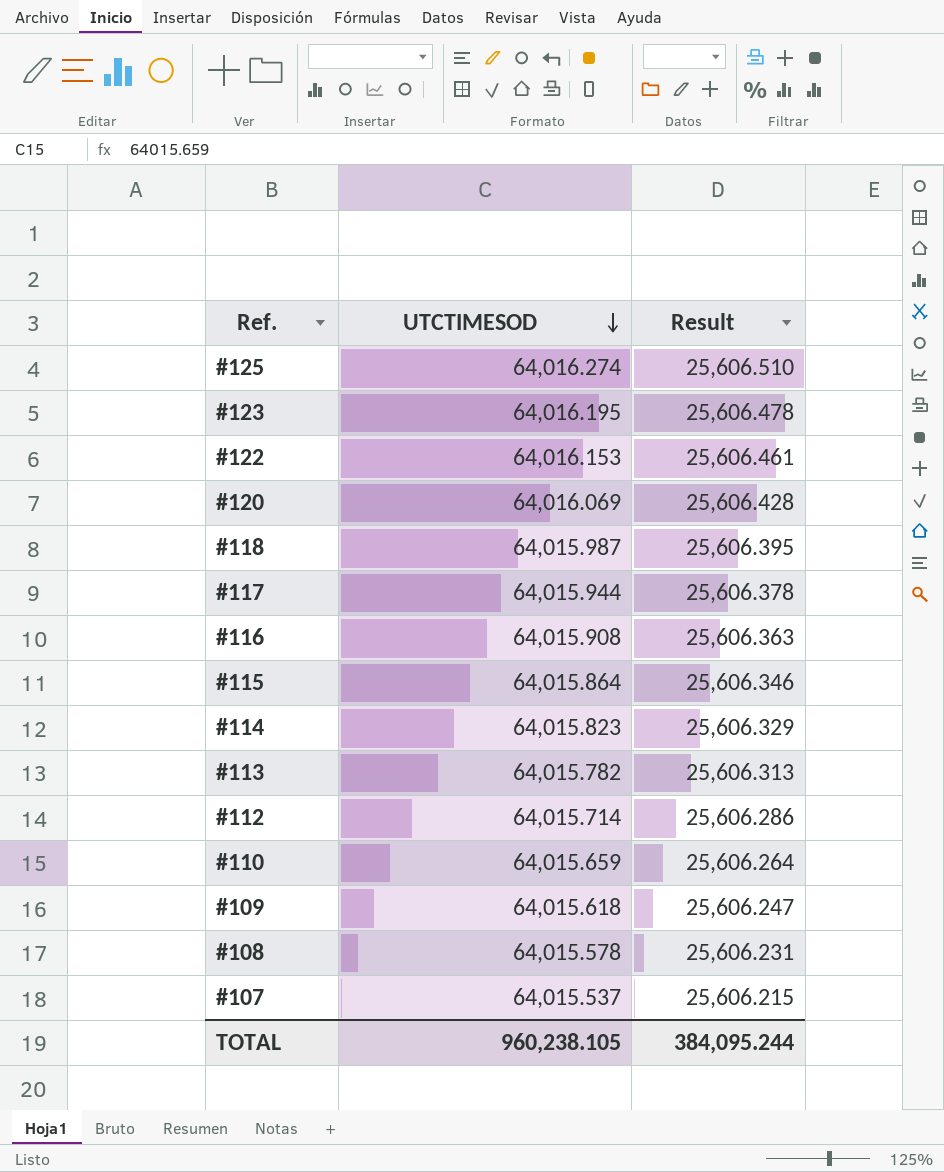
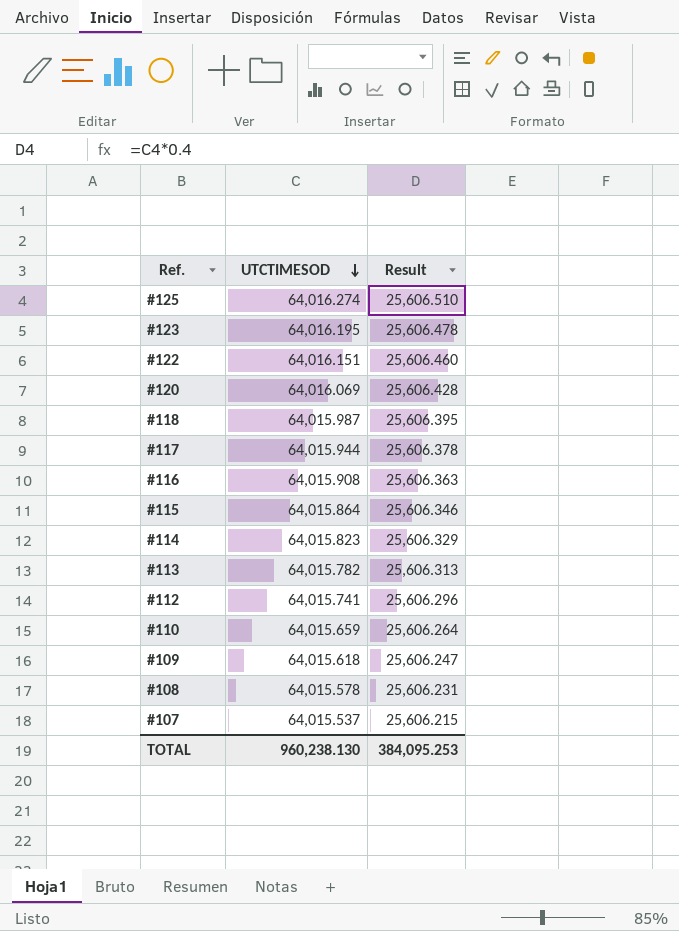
#122 | UTCTIMESOD: 64,016.153 -> 64,016.151
#122 | Result: 25,606.461 -> 25,606.460
#112 | UTCTIMESOD: 64,015.714 -> 64,015.741
#112 | Result: 25,606.286 -> 25,606.296
TOTAL | UTCTIMESOD: 960,238.105 -> 960,238.130
TOTAL | Result: 384,095.244 -> 384,095.253

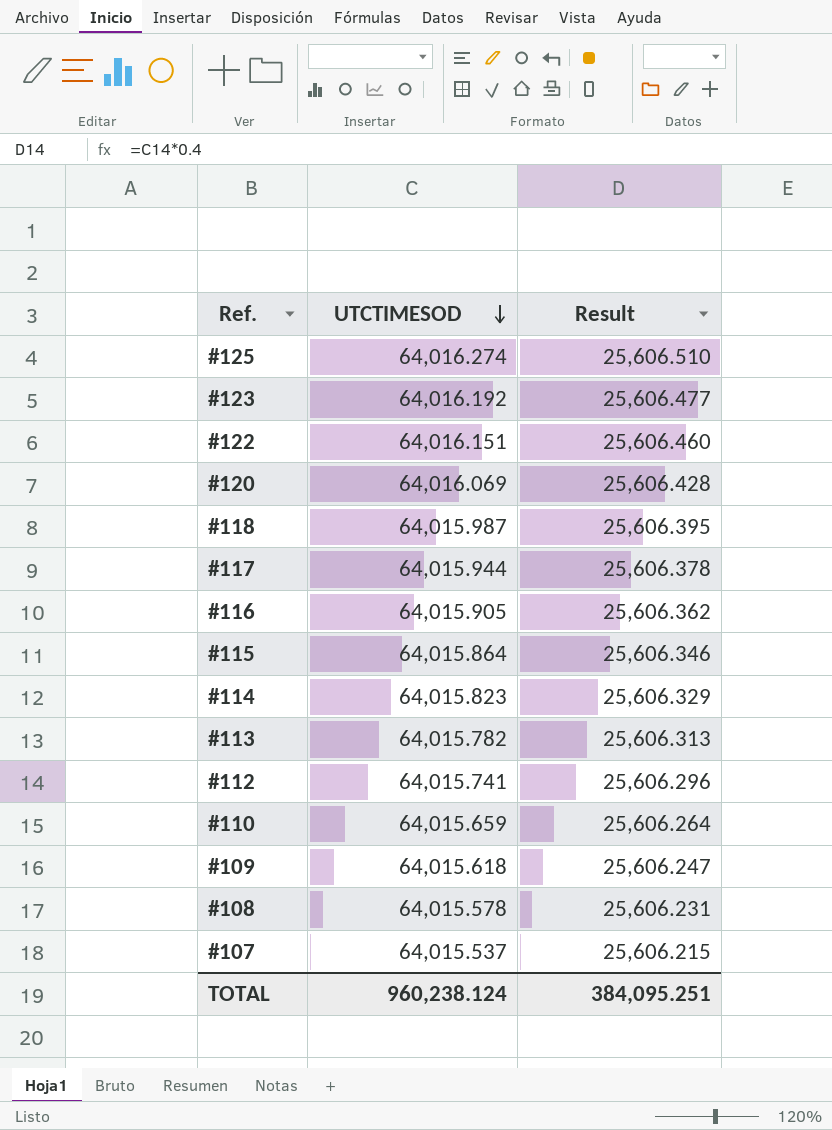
#123 | UTCTIMESOD: 64,016.195 -> 64,016.192
#123 | Result: 25,606.478 -> 25,606.477
#116 | UTCTIMESOD: 64,015.908 -> 64,015.905
#116 | Result: 25,606.363 -> 25,606.362
TOTAL | UTCTIMESOD: 960,238.130 -> 960,238.124
TOTAL | Result: 384,095.253 -> 384,095.251

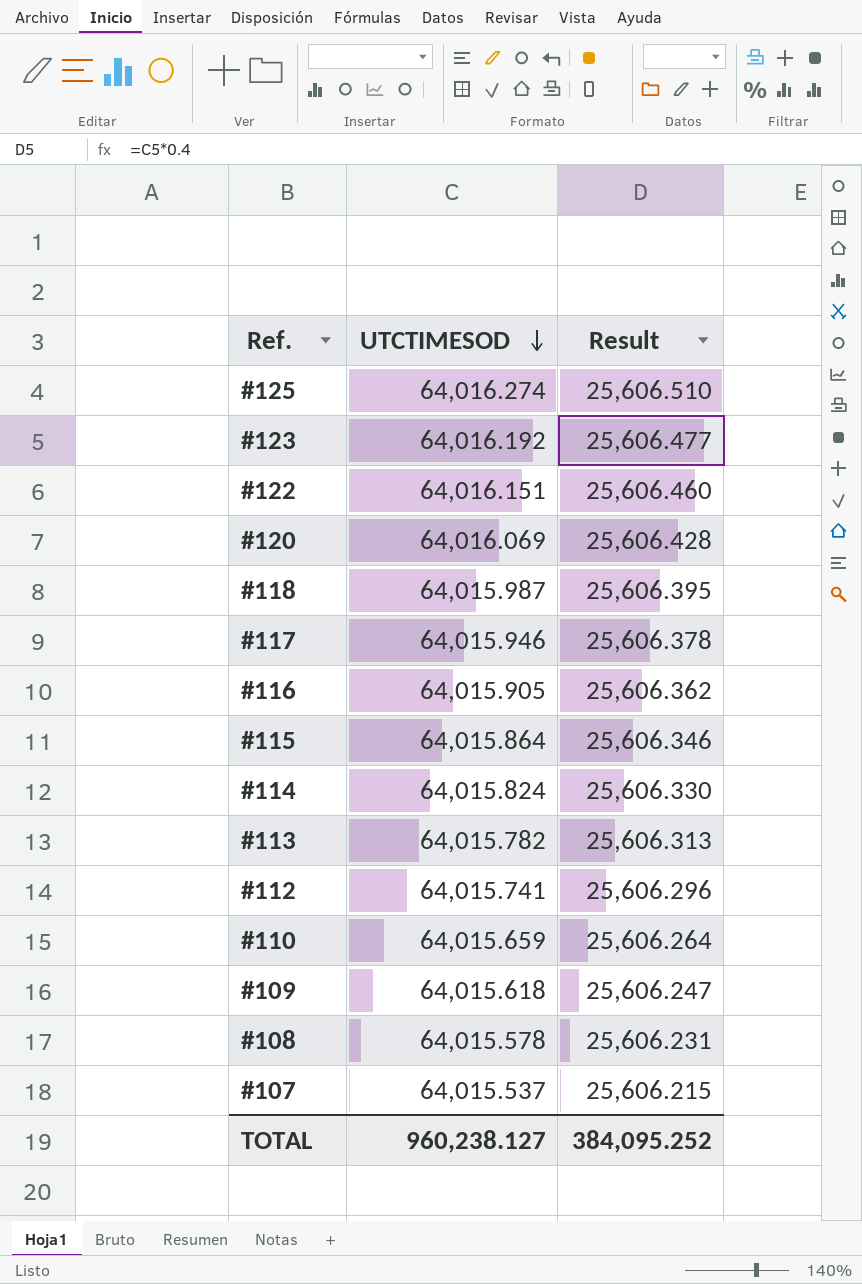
#117 | UTCTIMESOD: 64,015.944 -> 64,015.946
#114 | UTCTIMESOD: 64,015.823 -> 64,015.824
#114 | Result: 25,606.329 -> 25,606.330
TOTAL | UTCTIMESOD: 960,238.124 -> 960,238.127
TOTAL | Result: 384,095.251 -> 384,095.252

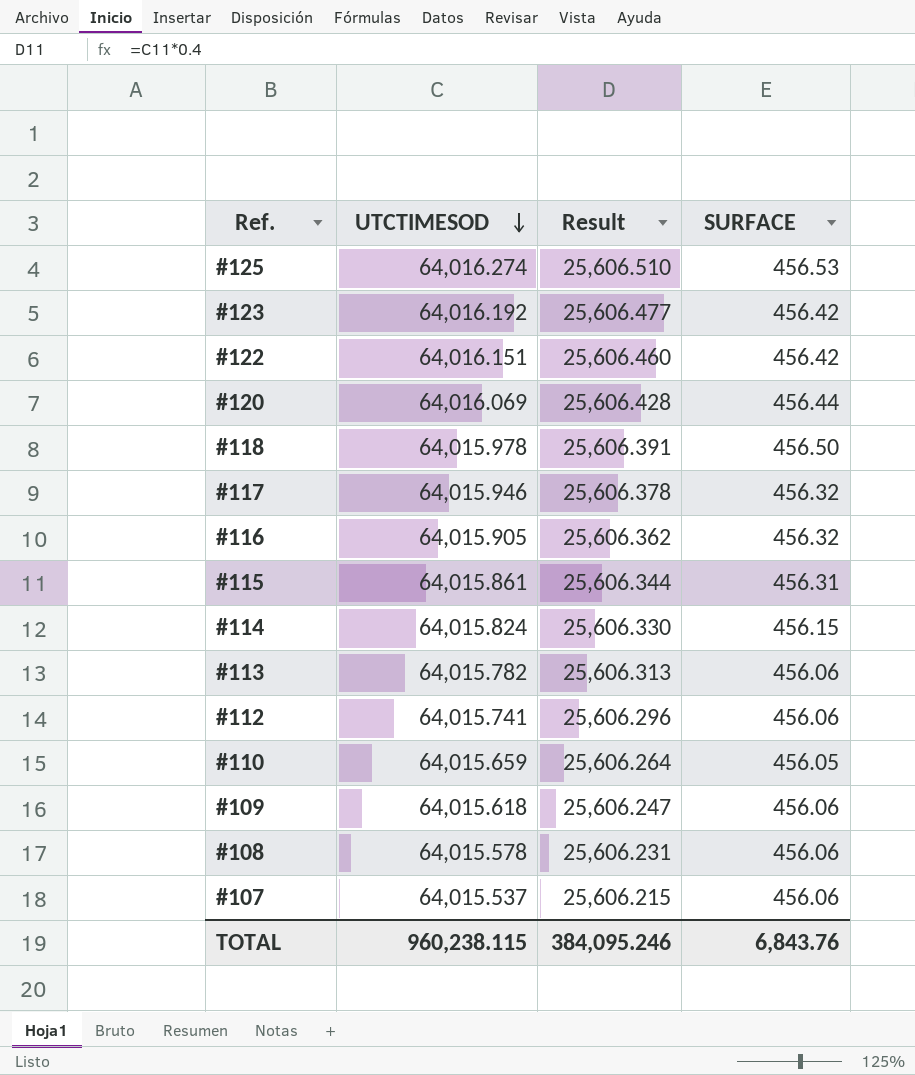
column SURFACE | position: none -> 4
#118 | UTCTIMESOD: 64,015.987 -> 64,015.978
#118 | Result: 25,606.395 -> 25,606.391
#115 | UTCTIMESOD: 64,015.864 -> 64,015.861
#115 | Result: 25,606.346 -> 25,606.344
TOTAL | UTCTIMESOD: 960,238.127 -> 960,238.115
TOTAL | Result: 384,095.252 -> 384,095.246

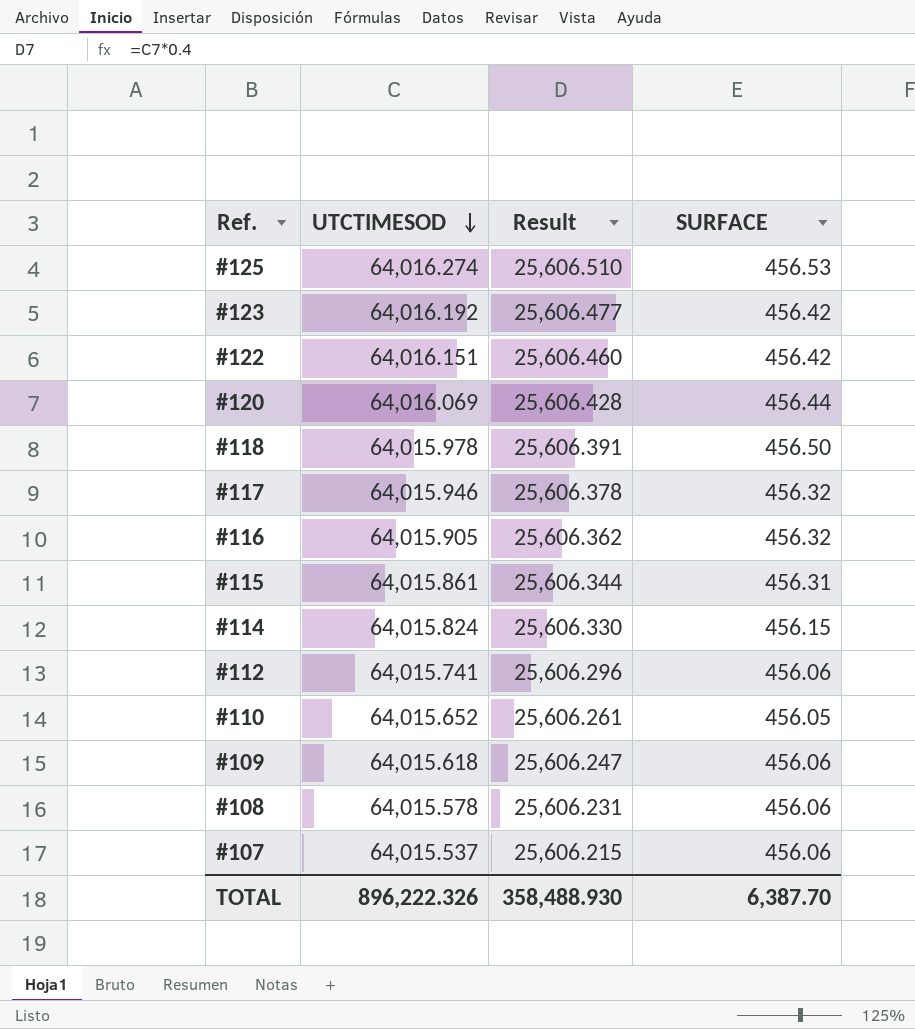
row #113: 64,015.782 | 25,606.313 | 456.06 -> none
#110 | UTCTIMESOD: 64,015.659 -> 64,015.652
#110 | Result: 25,606.264 -> 25,606.261
TOTAL | UTCTIMESOD: 960,238.115 -> 896,222.326
TOTAL | Result: 384,095.246 -> 358,488.930
TOTAL | SURFACE: 6,843.76 -> 6,387.70

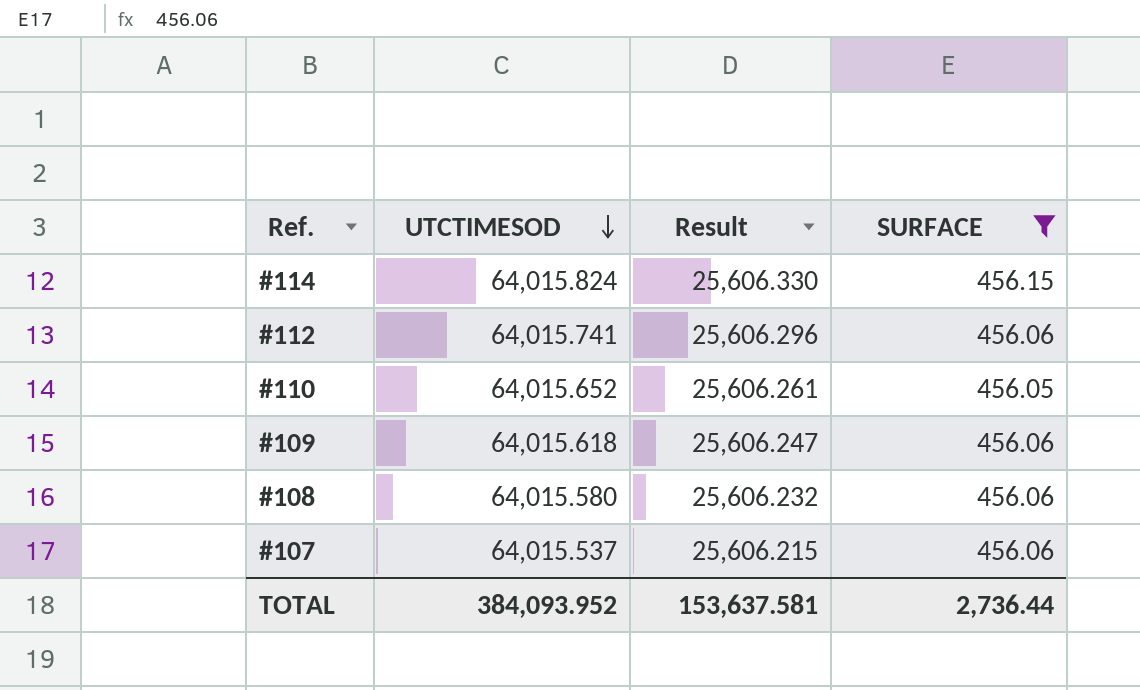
filter: none -> SURFACE <= 456.15
#108 | UTCTIMESOD: 64,015.578 -> 64,015.580
#108 | Result: 25,606.231 -> 25,606.232
TOTAL | UTCTIMESOD: 896,222.326 -> 384,093.952
TOTAL | Result: 358,488.930 -> 153,637.581
TOTAL | SURFACE: 6,387.70 -> 2,736.44

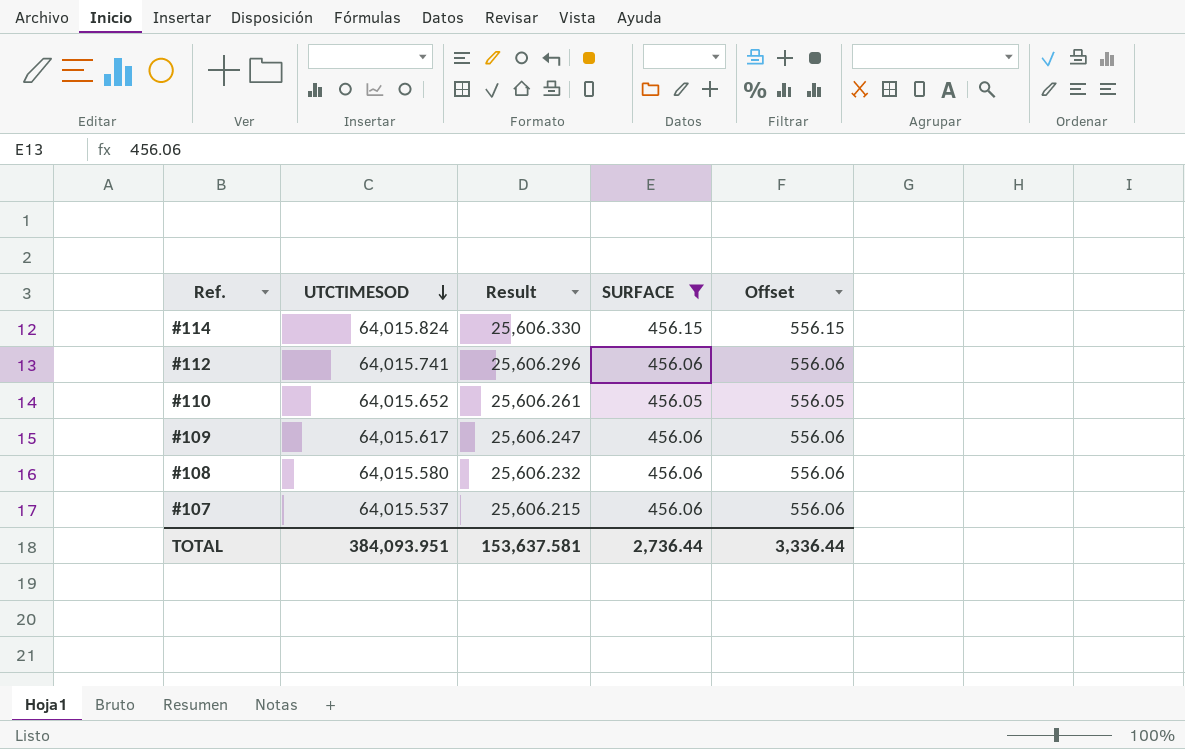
column Offset | formula: none -> [SURFACE] + 100
#109 | UTCTIMESOD: 64,015.618 -> 64,015.617
TOTAL | UTCTIMESOD: 384,093.952 -> 384,093.951

